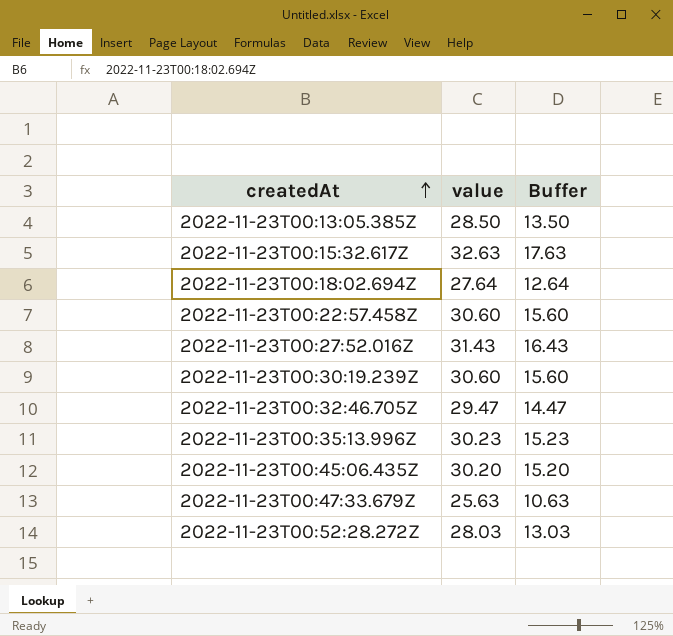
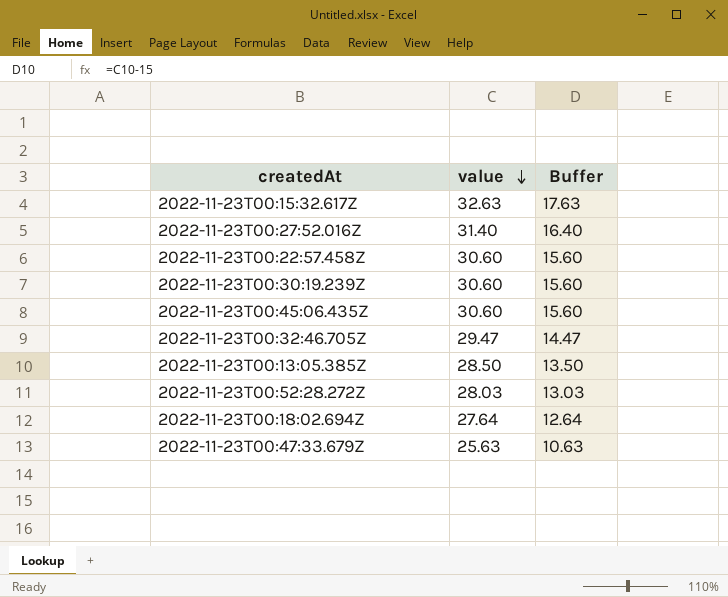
row order: createdAt ascending -> value descending
row 2022-11-23T00:35:13.996Z: 30.23 | 15.23 -> none
2022-11-23T00:27:52.016Z | value: 31.43 -> 31.40
2022-11-23T00:27:52.016Z | Buffer: 16.43 -> 16.40
2022-11-23T00:45:06.435Z | value: 30.20 -> 30.60
2022-11-23T00:45:06.435Z | Buffer: 15.20 -> 15.60

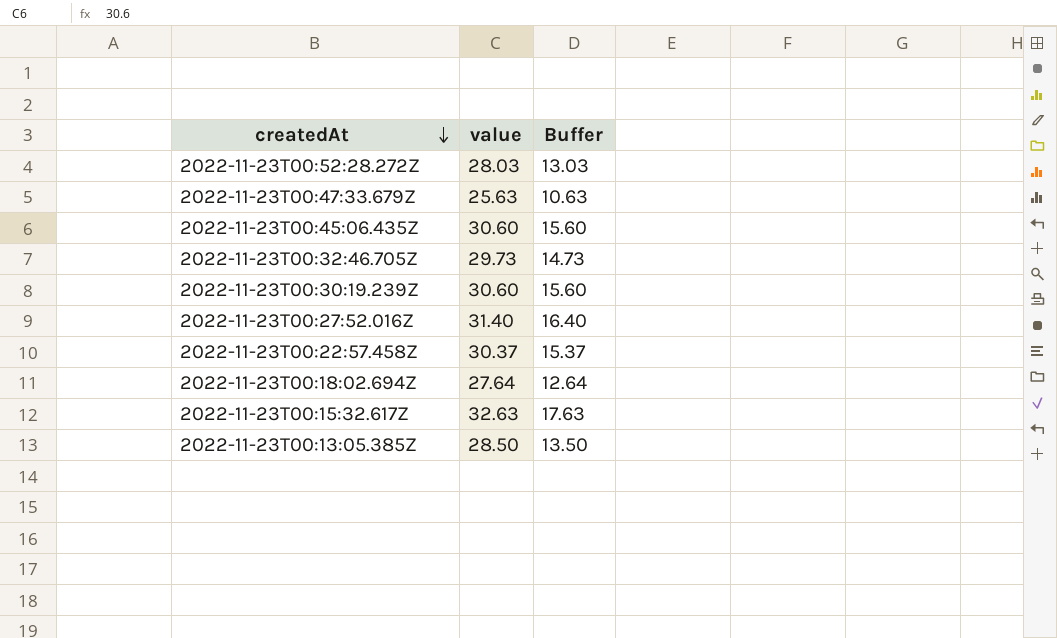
row order: value descending -> createdAt descending
2022-11-23T00:32:46.705Z | value: 29.47 -> 29.73
2022-11-23T00:32:46.705Z | Buffer: 14.47 -> 14.73
2022-11-23T00:22:57.458Z | value: 30.60 -> 30.37
2022-11-23T00:22:57.458Z | Buffer: 15.60 -> 15.37

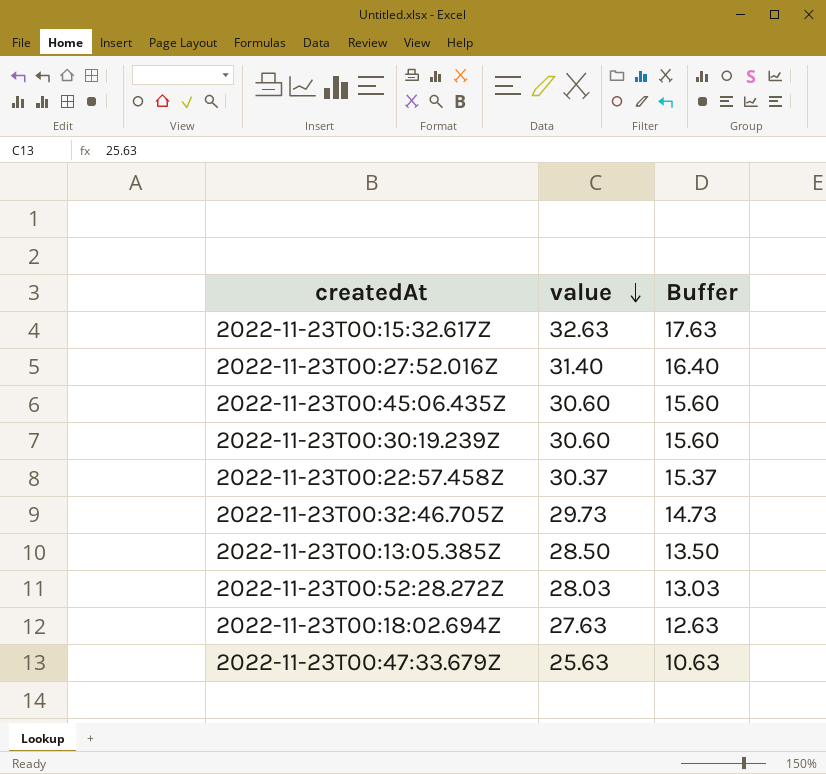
row order: createdAt descending -> value descending
2022-11-23T00:18:02.694Z | value: 27.64 -> 27.63
2022-11-23T00:18:02.694Z | Buffer: 12.64 -> 12.63

